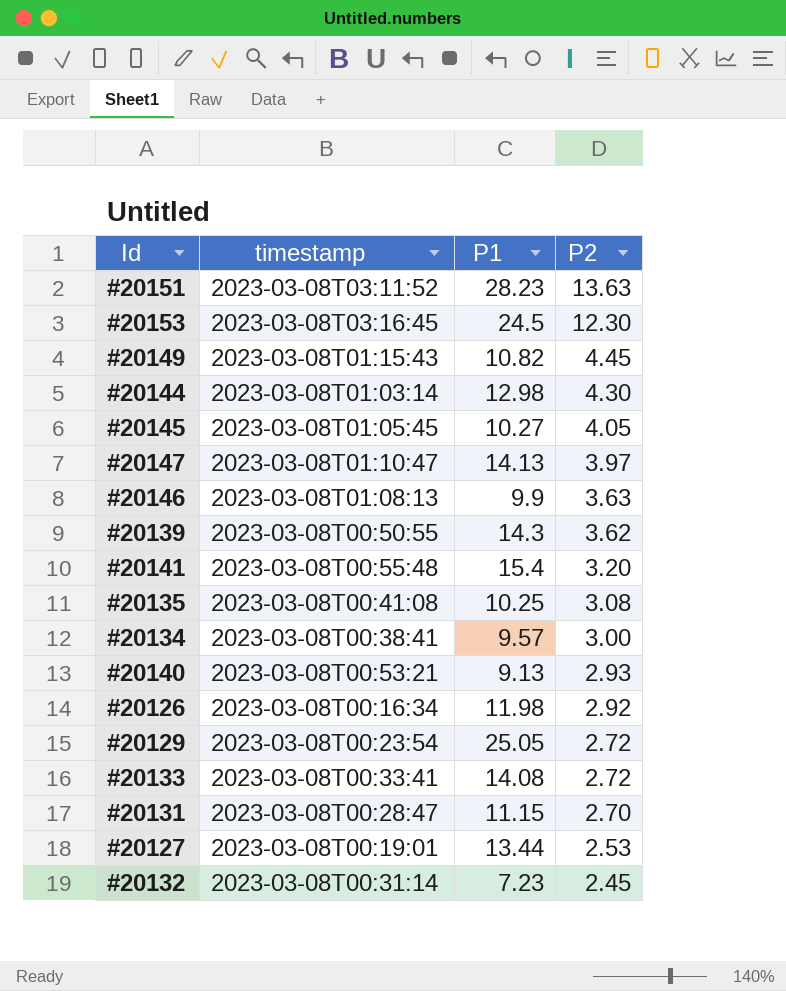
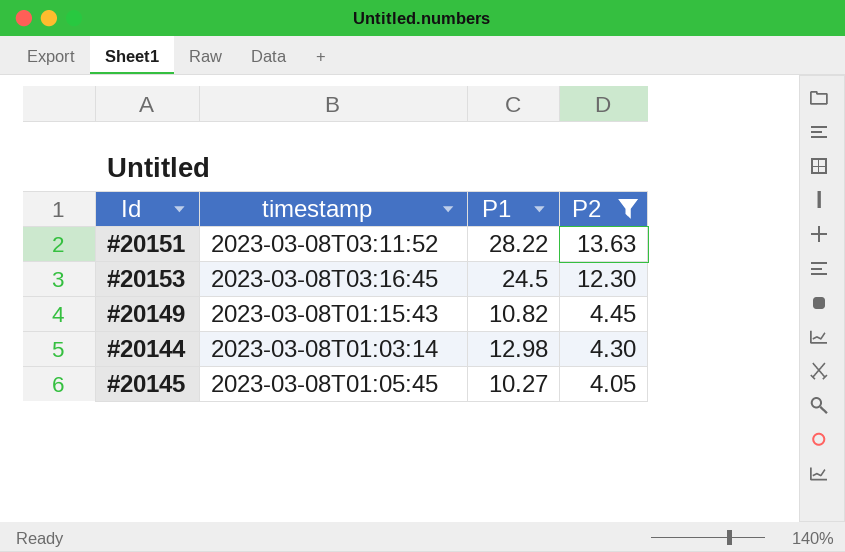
filter: none -> P2 >= 4.05
#20151 | P1: 28.23 -> 28.22

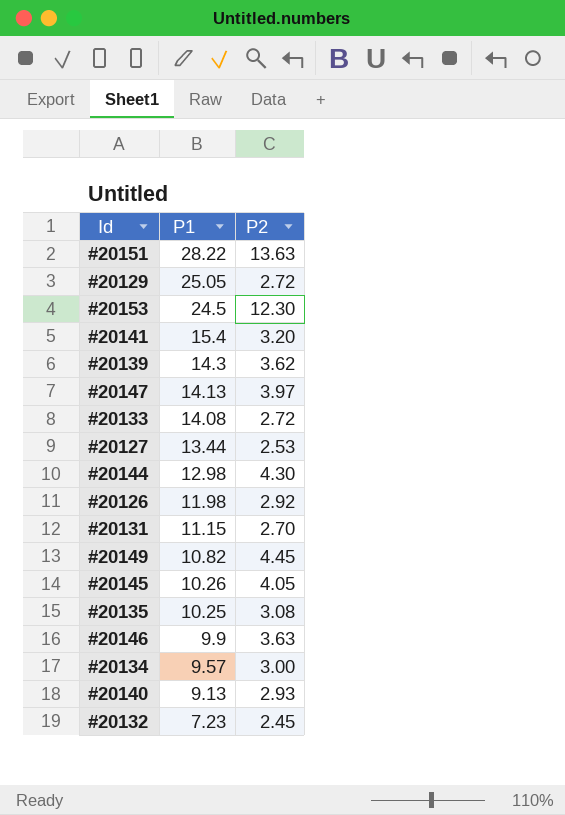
filter: P2 >= 4.05 -> none
row order: P2 descending -> P1 descending
column timestamp | position: 2 -> none
#20145 | P1: 10.27 -> 10.26

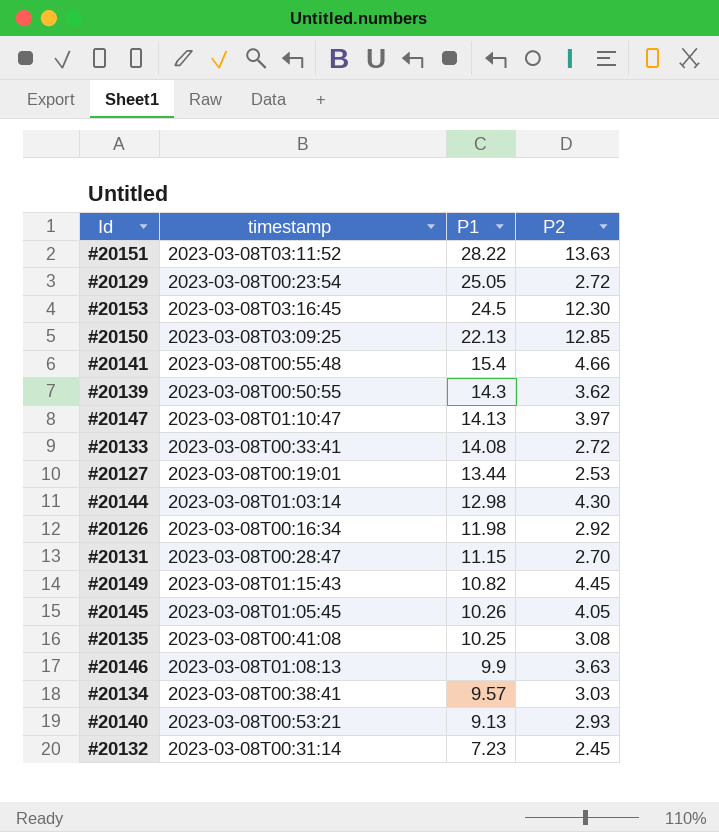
column timestamp | position: none -> 2
row #20150: none -> 2023-03-08T03:09:25 | 22.13 | 12.85
#20141 | P2: 3.20 -> 4.66
#20134 | P2: 3.00 -> 3.03

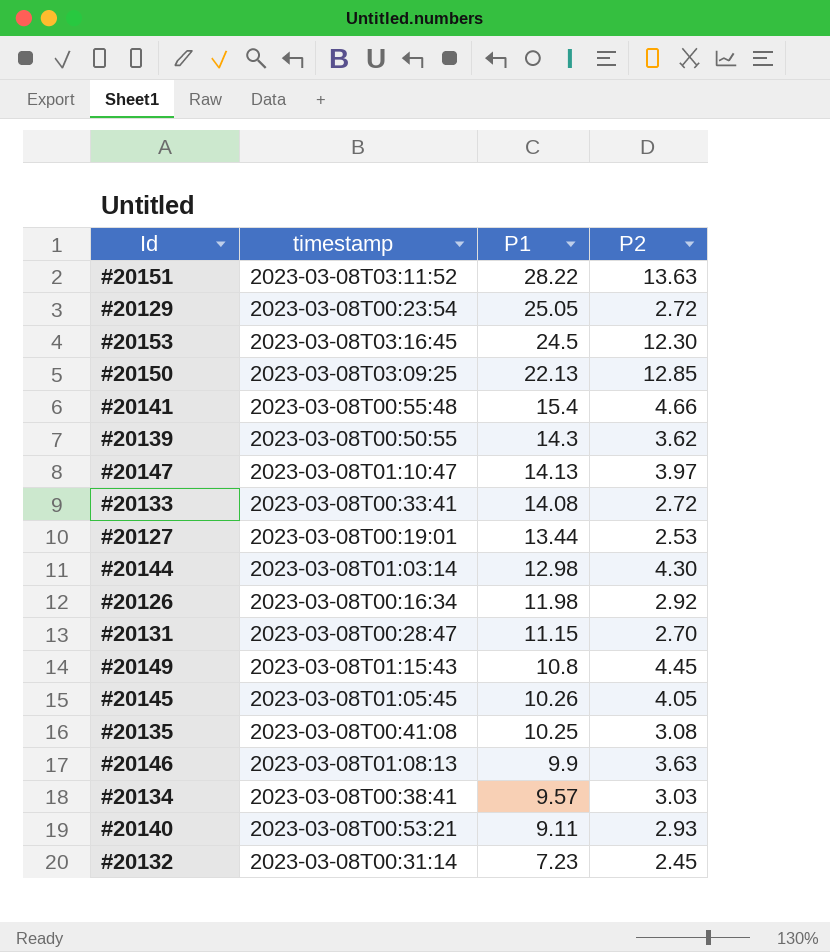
#20149 | P1: 10.82 -> 10.8
#20140 | P1: 9.13 -> 9.11

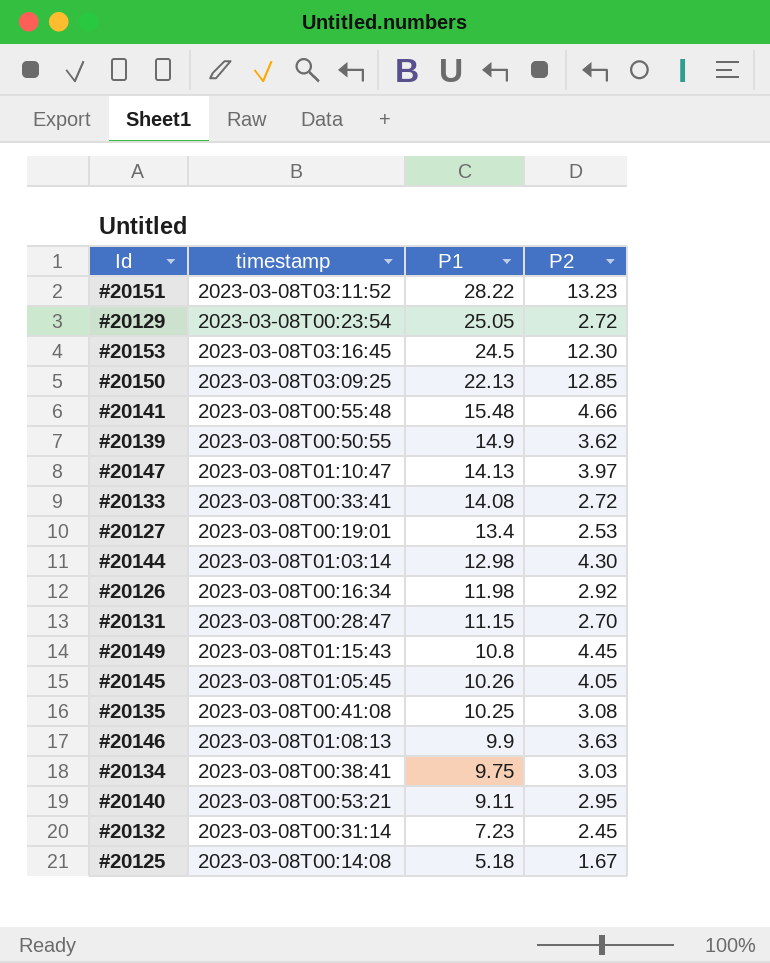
#20151 | P2: 13.63 -> 13.23
#20141 | P1: 15.4 -> 15.48
#20139 | P1: 14.3 -> 14.9
#20127 | P1: 13.44 -> 13.4
#20134 | P1: 9.57 -> 9.75
#20140 | P2: 2.93 -> 2.95
row #20125: none -> 2023-03-08T00:14:08 | 5.18 | 1.67

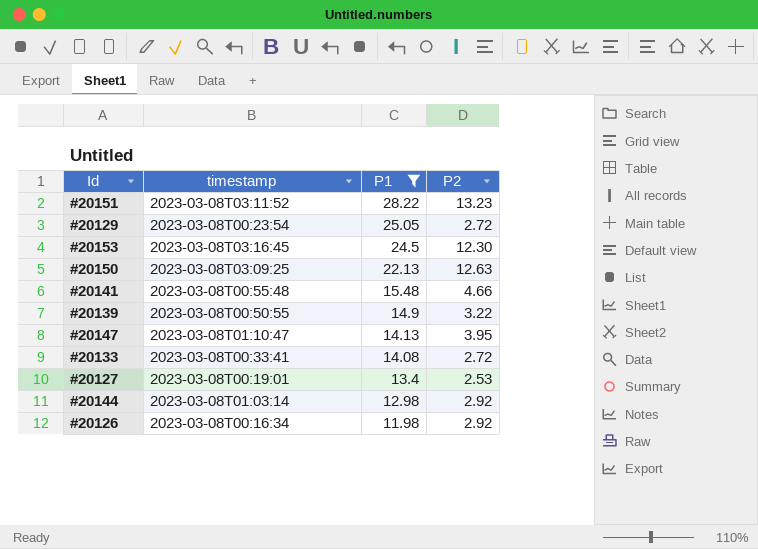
filter: none -> P1 >= 11.98
#20150 | P2: 12.85 -> 12.63
#20139 | P2: 3.62 -> 3.22
#20147 | P2: 3.97 -> 3.95
#20144 | P2: 4.30 -> 2.92

